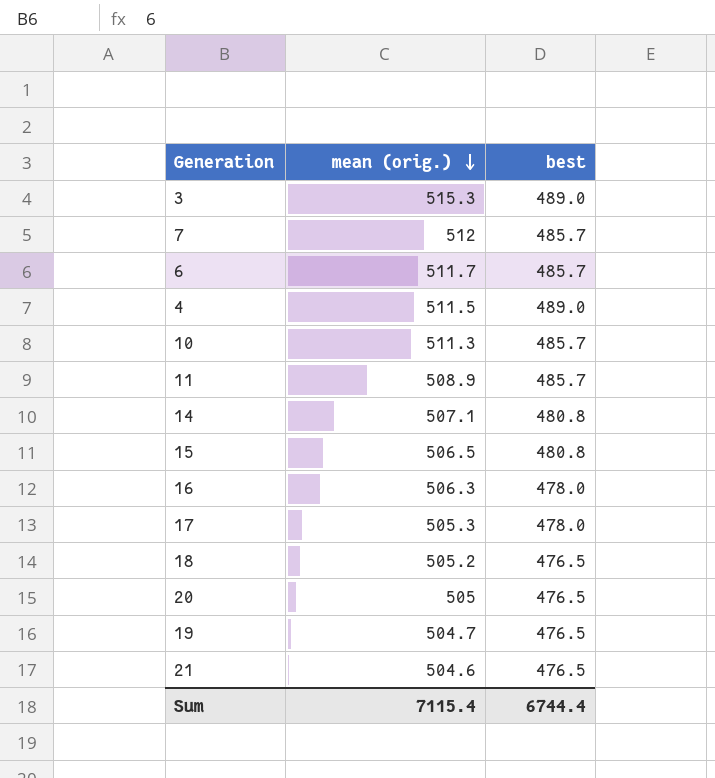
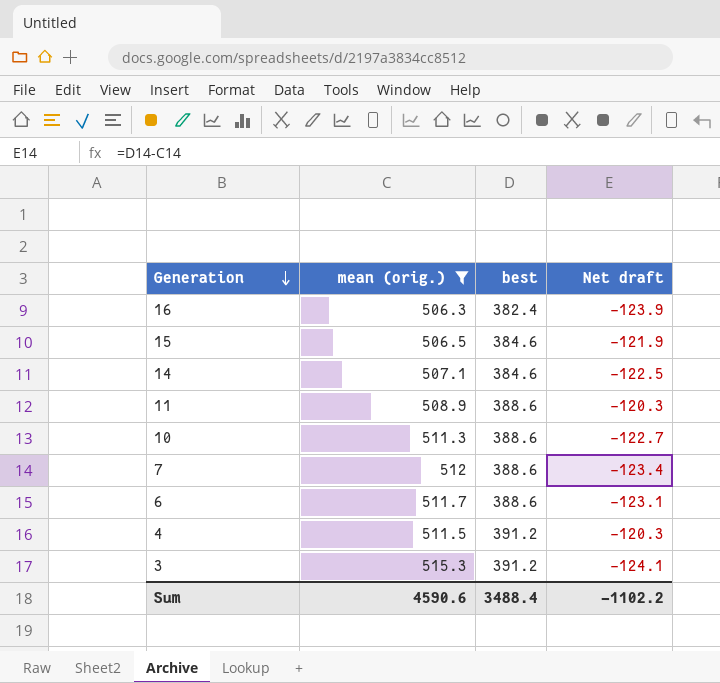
filter: none -> mean (orig.) >= 506.3
row order: mean (orig.) descending -> Generation descending
column Net draft | formula: none -> [best] - [mean (orig.)]
16 | best: 478.0 -> 382.4
15 | best: 480.8 -> 384.6
14 | best: 480.8 -> 384.6
11 | best: 485.7 -> 388.6
10 | best: 485.7 -> 388.6
7 | best: 485.7 -> 388.6
6 | best: 485.7 -> 388.6
4 | best: 489.0 -> 391.2
3 | best: 489.0 -> 391.2
Sum | mean (orig.): 7115.4 -> 4590.6
Sum | best: 6744.4 -> 3488.4

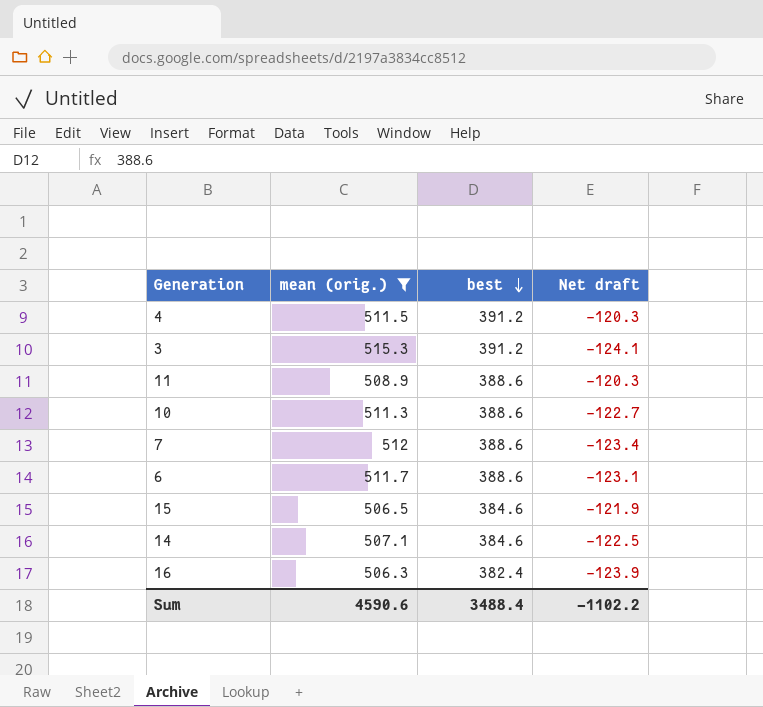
row order: Generation descending -> best descending

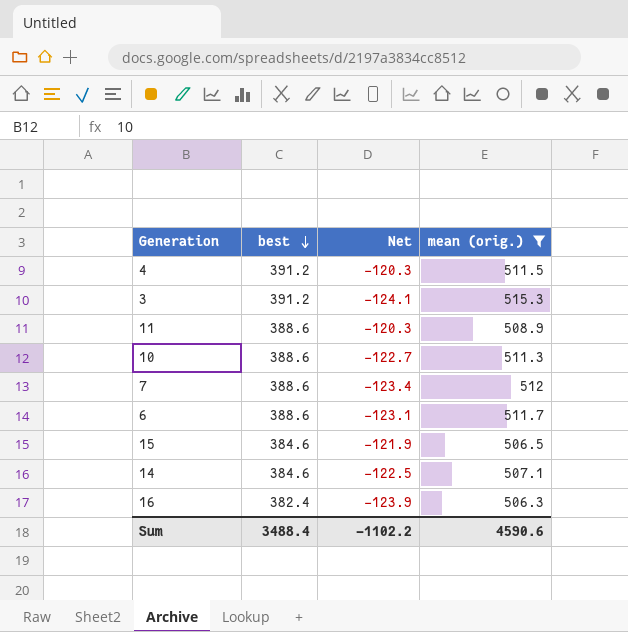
column name: Net draft -> Net
column mean (orig.) | position: 2 -> 4

